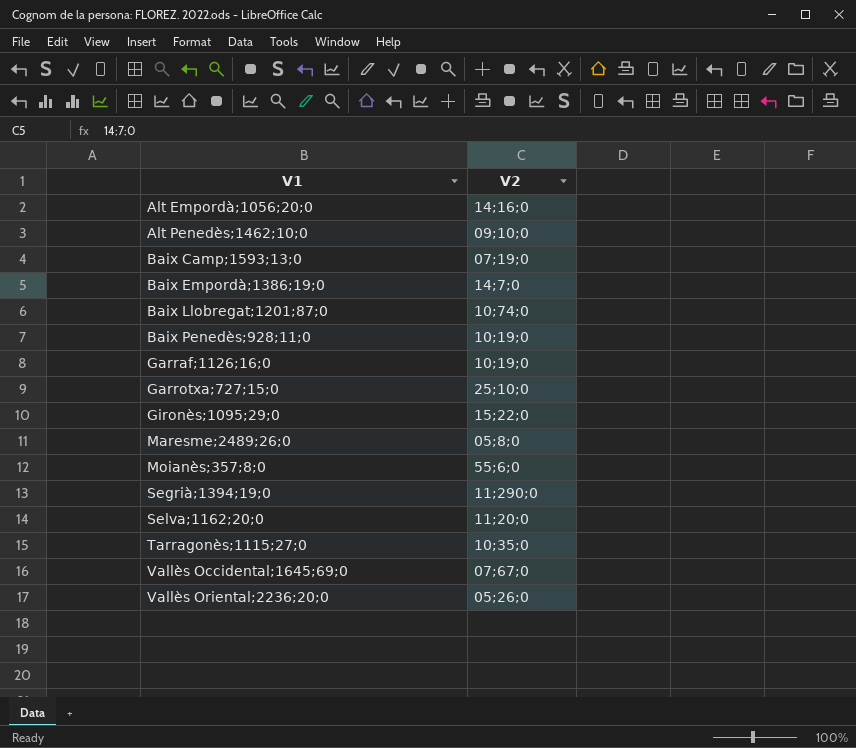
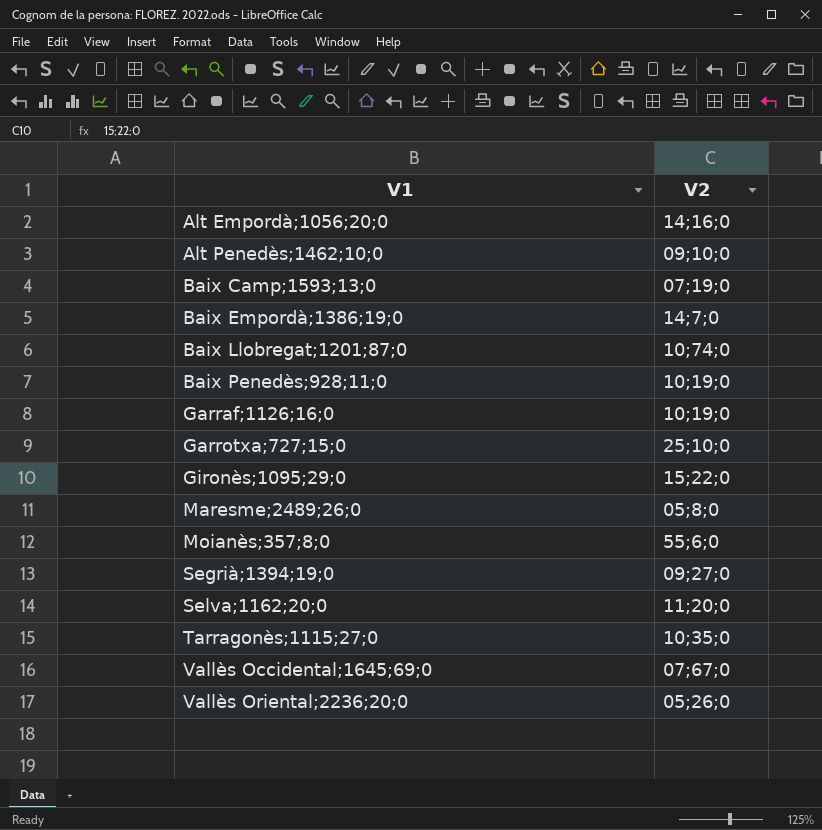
Segrià;1394;19;0 | V2: 11;290;0 -> 09;27;0

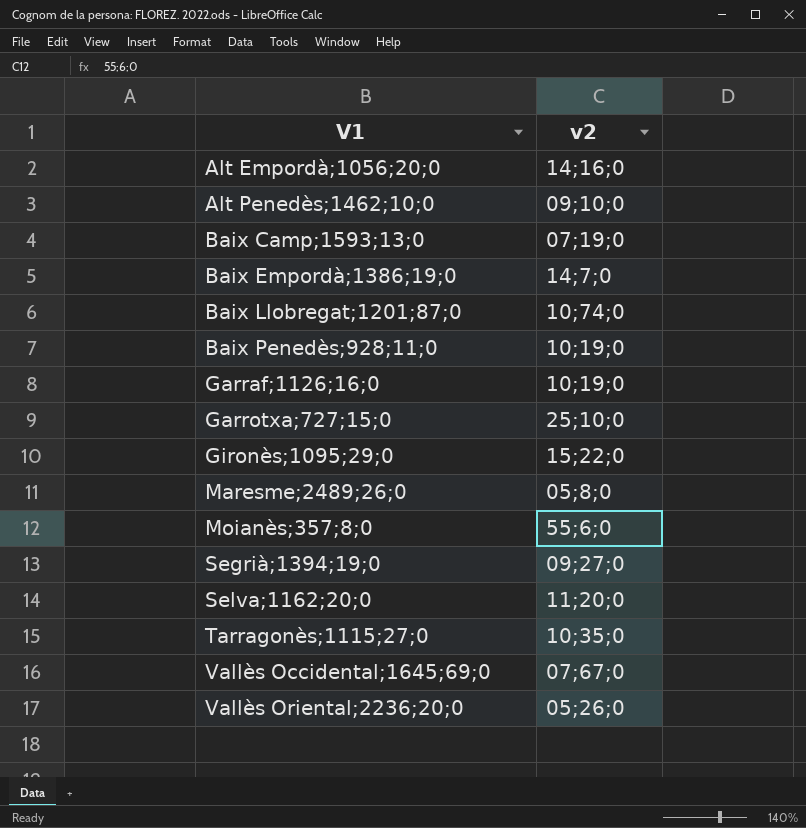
column name: V2 -> v2

